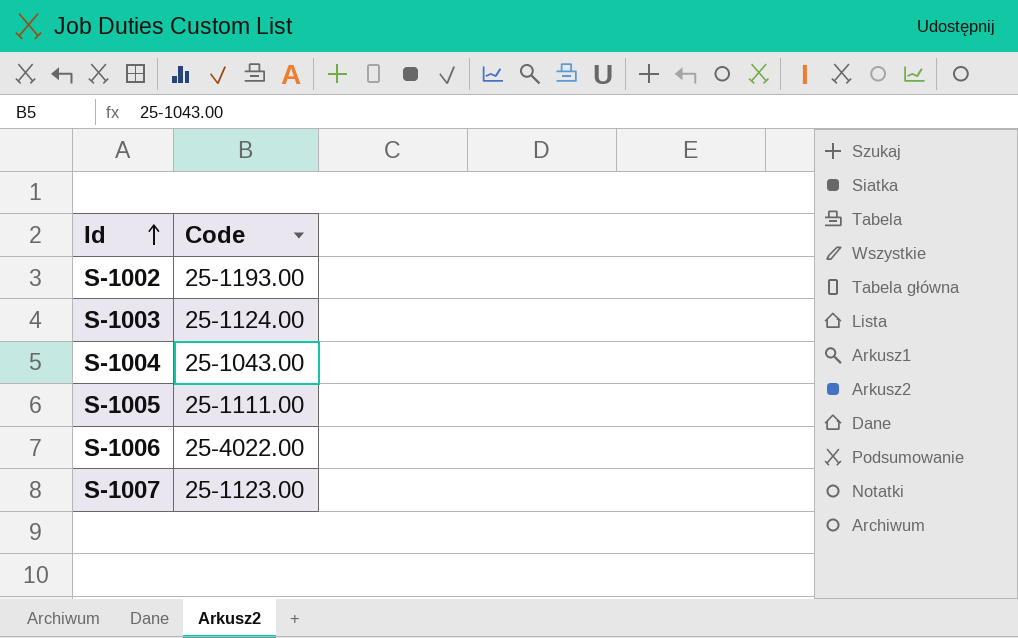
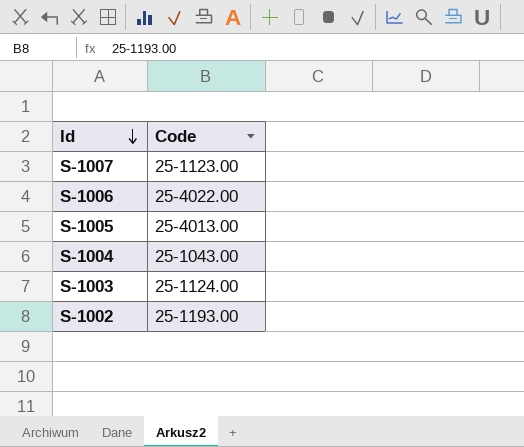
row order: Id ascending -> Id descending
S-1005 | Code: 25-1111.00 -> 25-4013.00

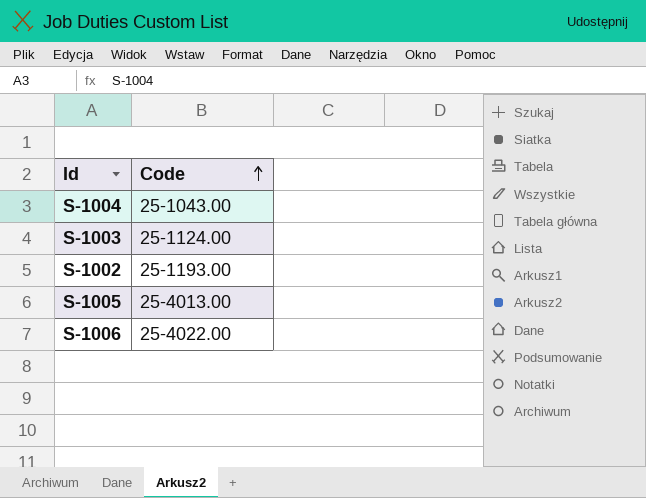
row order: Id descending -> Code ascending
row S-1007: 25-1123.00 -> none

